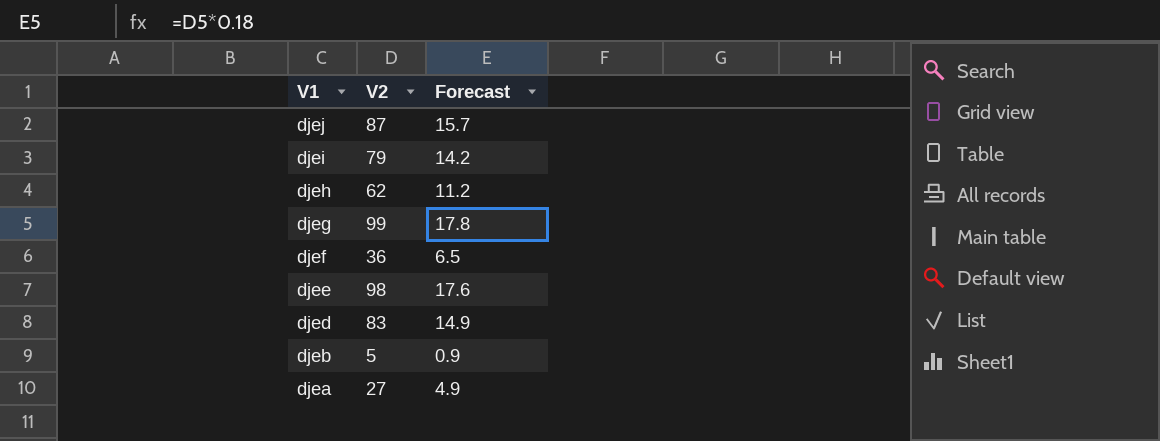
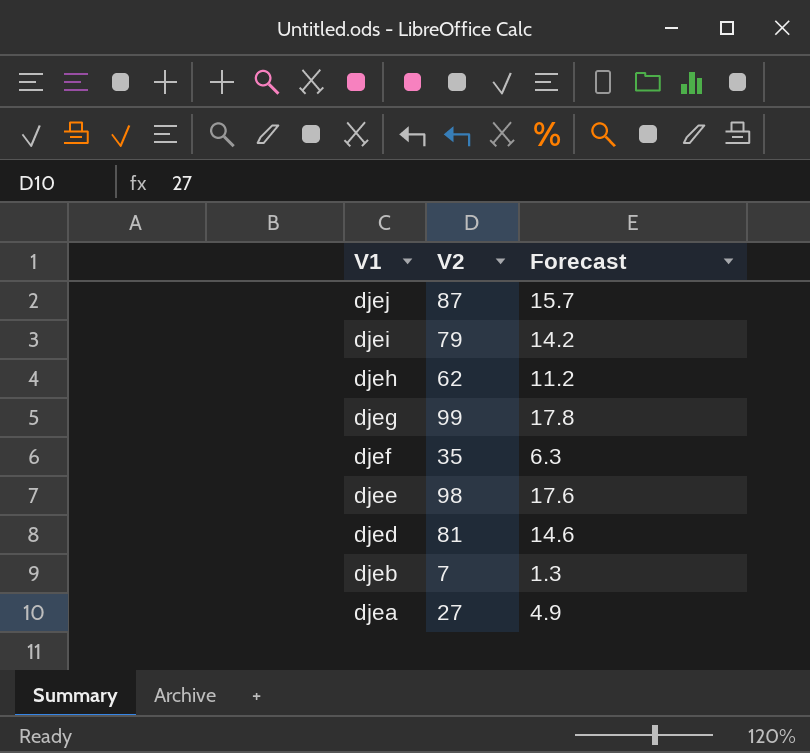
djef | V2: 36 -> 35
djef | Forecast: 6.5 -> 6.3
djed | V2: 83 -> 81
djed | Forecast: 14.9 -> 14.6
djeb | V2: 5 -> 7
djeb | Forecast: 0.9 -> 1.3

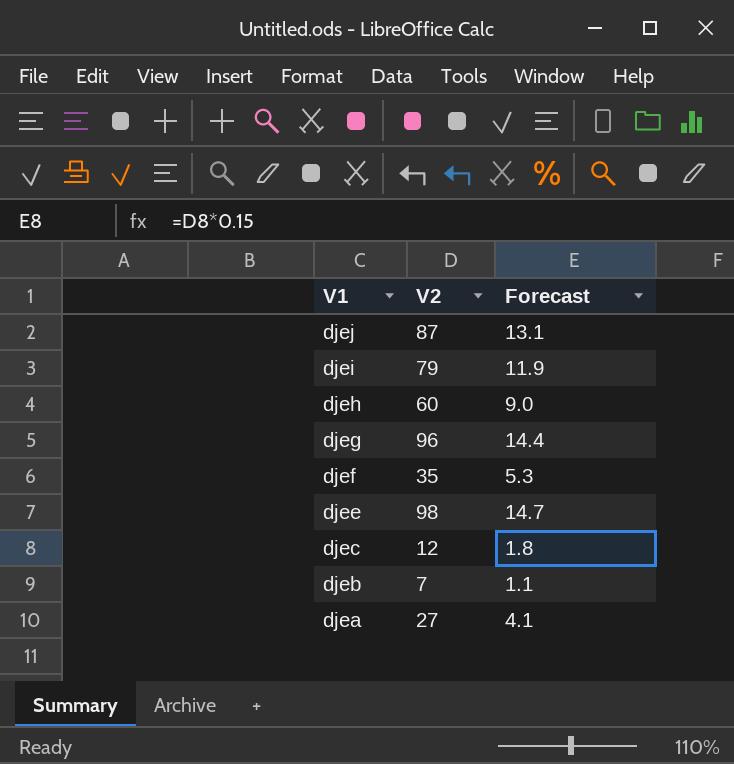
column Forecast | formula: [V2] * 0.18 -> [V2] * 0.15
row djed: 81 | 14.6 -> none
djeh | V2: 62 -> 60
djeg | V2: 99 -> 96
row djec: none -> 12 | 1.8

